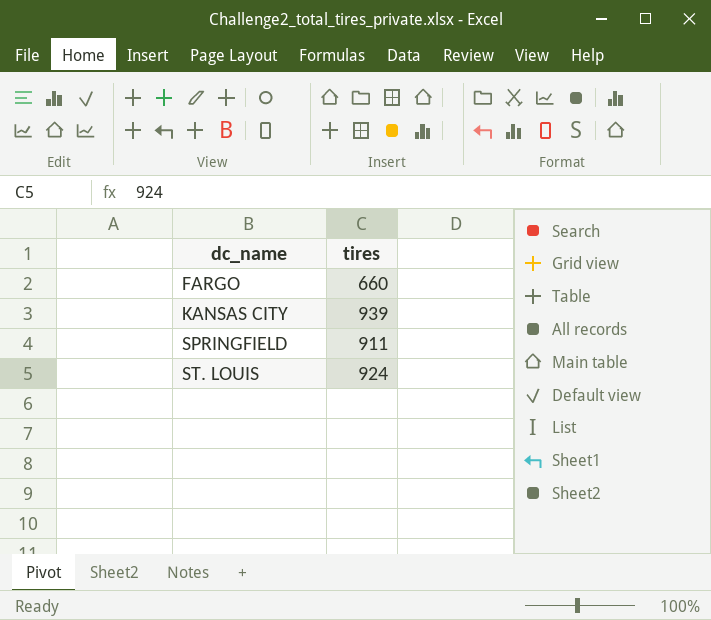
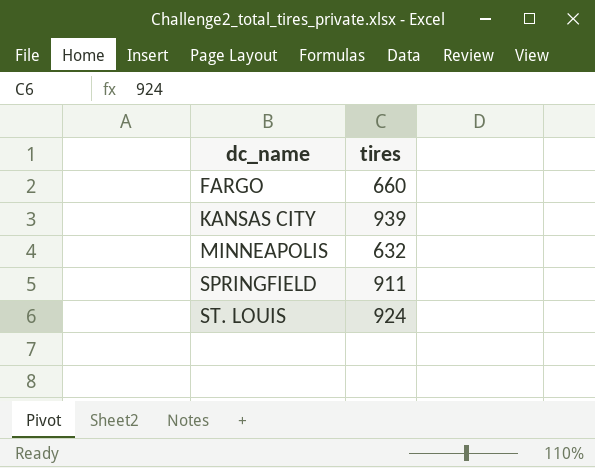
row MINNEAPOLIS: none -> 632

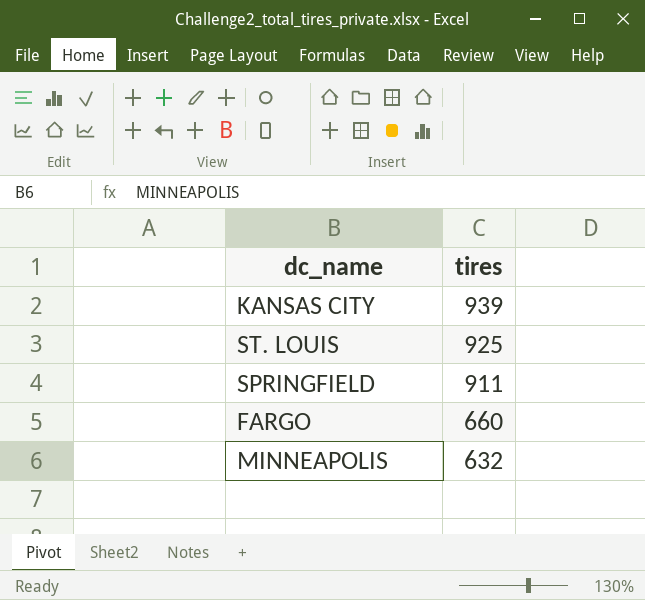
row order: dc_name ascending -> tires descending
ST. LOUIS | tires: 924 -> 925

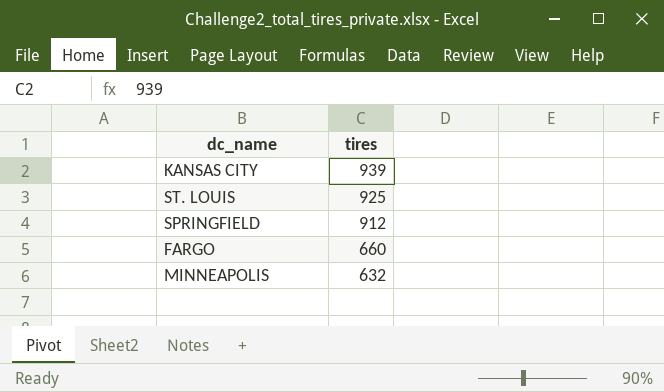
SPRINGFIELD | tires: 911 -> 912

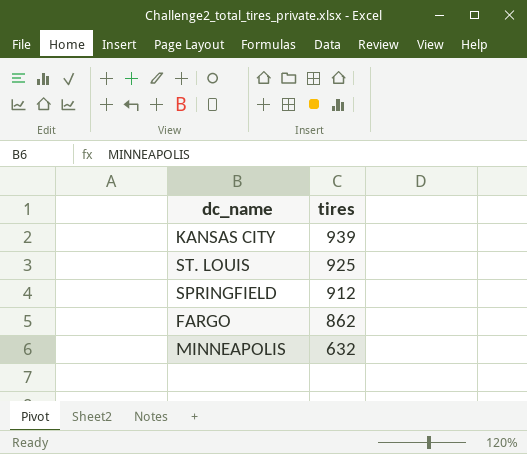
FARGO | tires: 660 -> 862

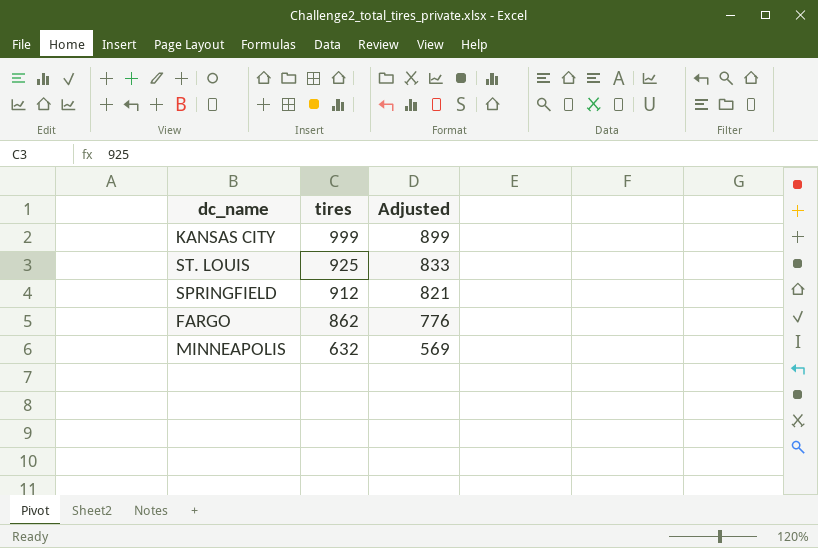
column Adjusted | formula: none -> [tires] * 0.9
KANSAS CITY | tires: 939 -> 999

